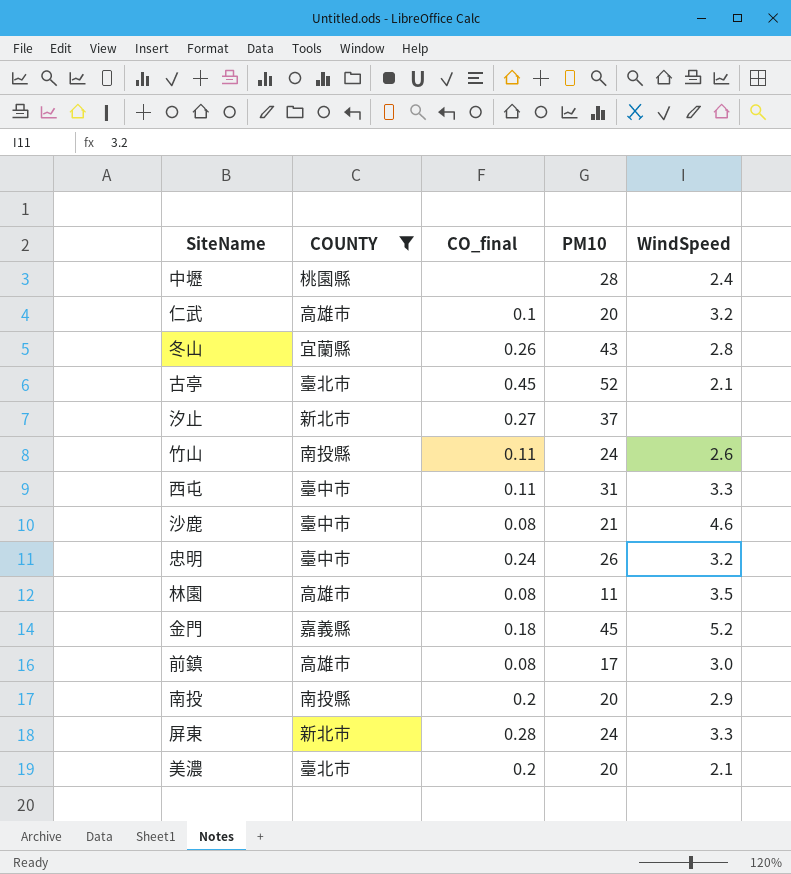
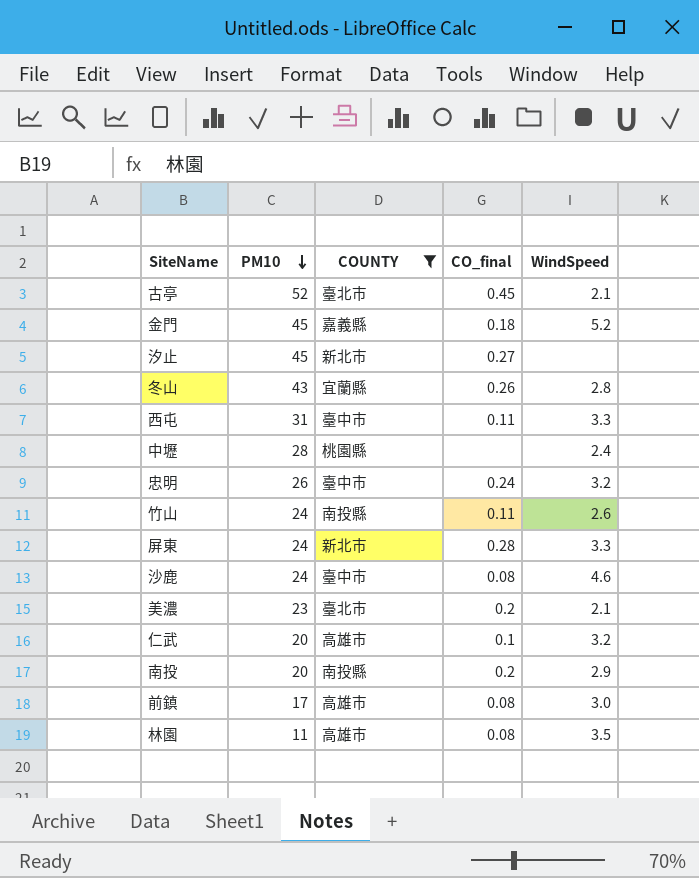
row order: none -> PM10 descending
column PM10 | position: 4 -> 2
汐止 | PM10: 37 -> 45
沙鹿 | PM10: 21 -> 24
美濃 | PM10: 20 -> 23

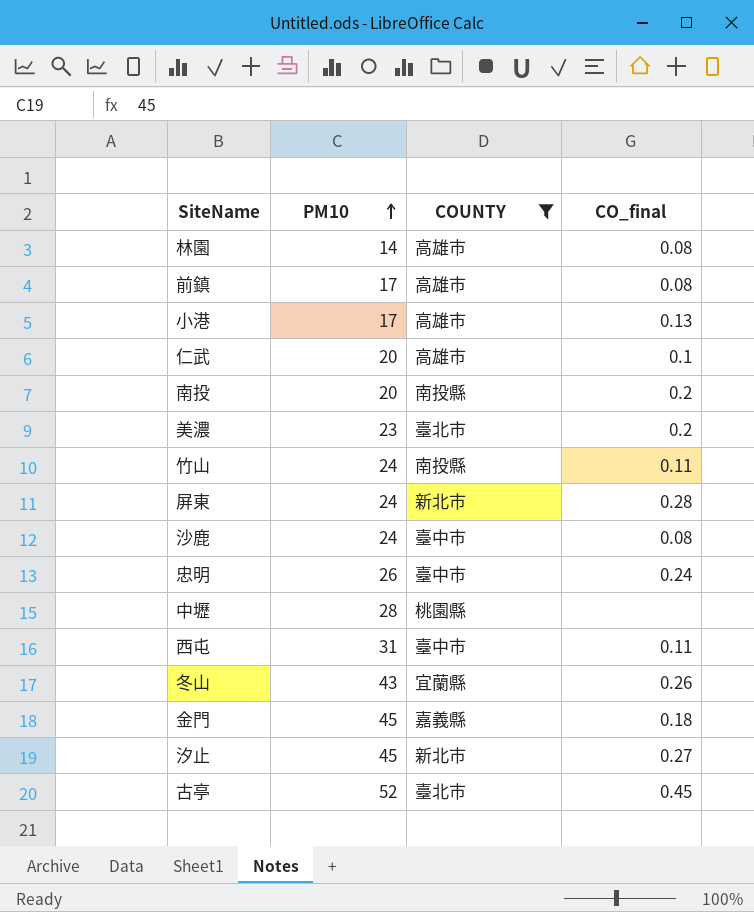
row order: PM10 descending -> PM10 ascending
column WindSpeed | position: 5 -> none
林園 | PM10: 11 -> 14
row 小港: none -> 17 | 高雄市 | 0.13

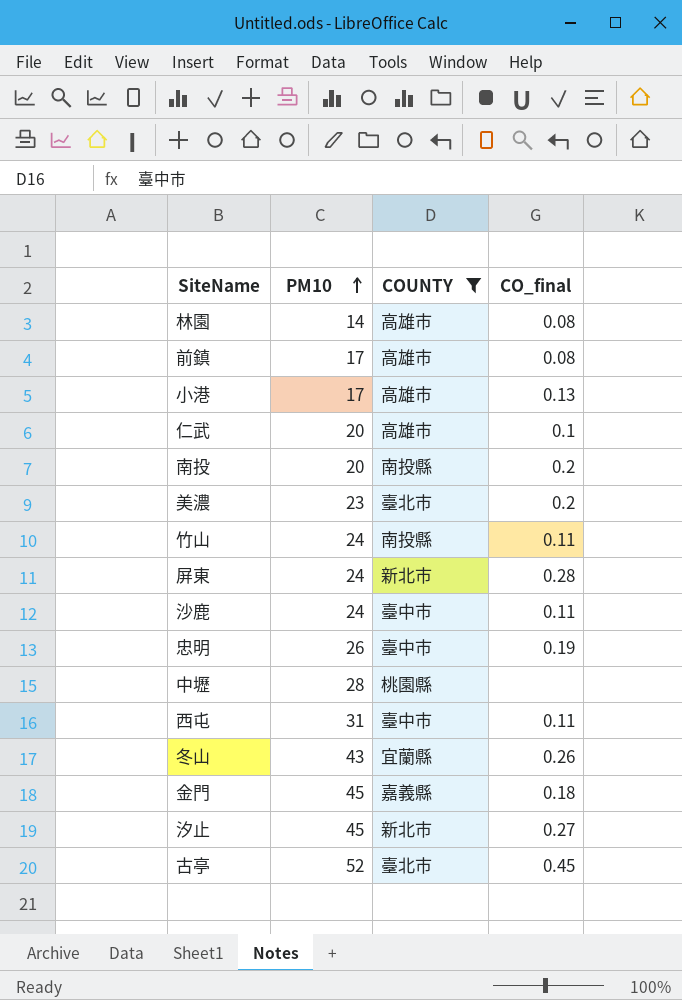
沙鹿 | CO_final: 0.08 -> 0.11
忠明 | CO_final: 0.24 -> 0.19

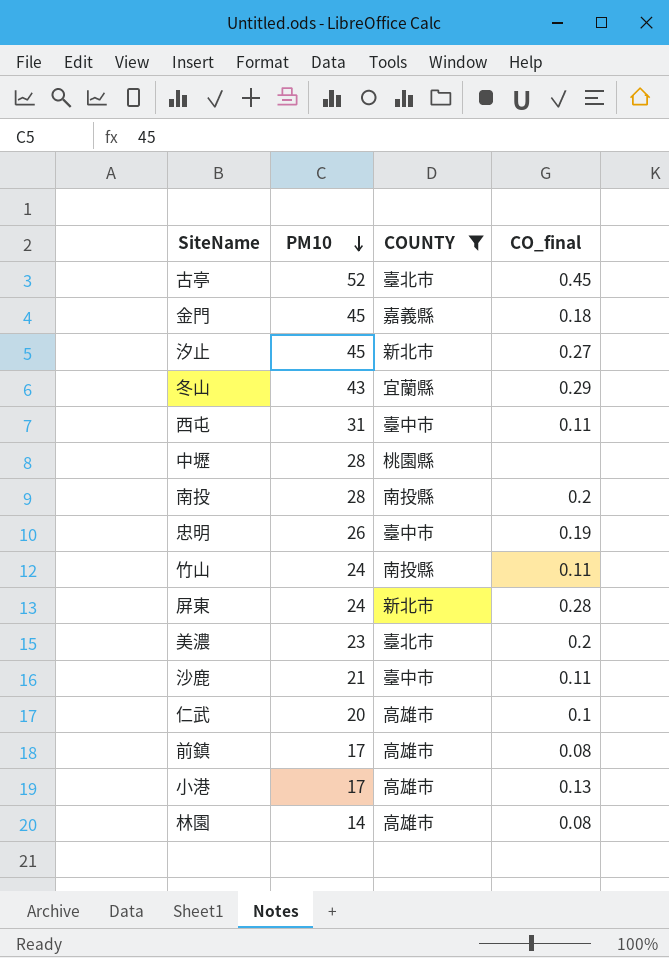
row order: PM10 ascending -> PM10 descending
冬山 | CO_final: 0.26 -> 0.29
南投 | PM10: 20 -> 28
沙鹿 | PM10: 24 -> 21

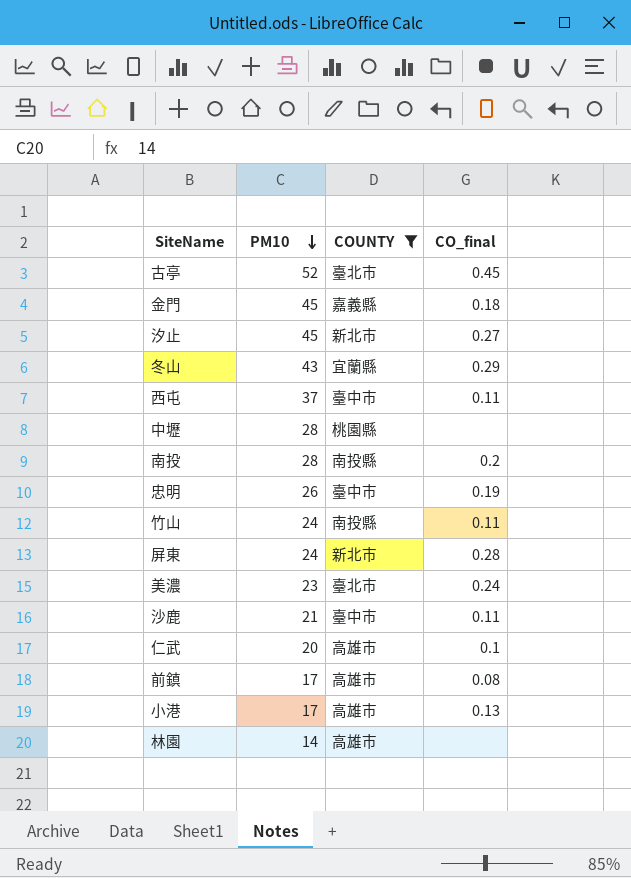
西屯 | PM10: 31 -> 37
美濃 | CO_final: 0.2 -> 0.24
林園 | CO_final: 0.08 -> none

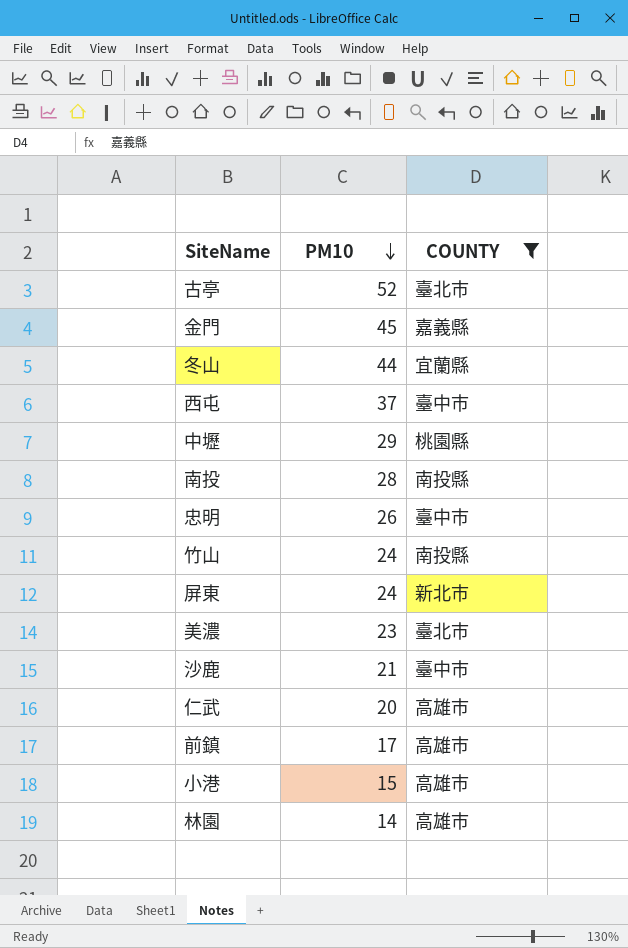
column CO_final | position: 4 -> none
row 汐止: 45 | 新北市 | 0.27 -> none
冬山 | PM10: 43 -> 44
中壢 | PM10: 28 -> 29
小港 | PM10: 17 -> 15

